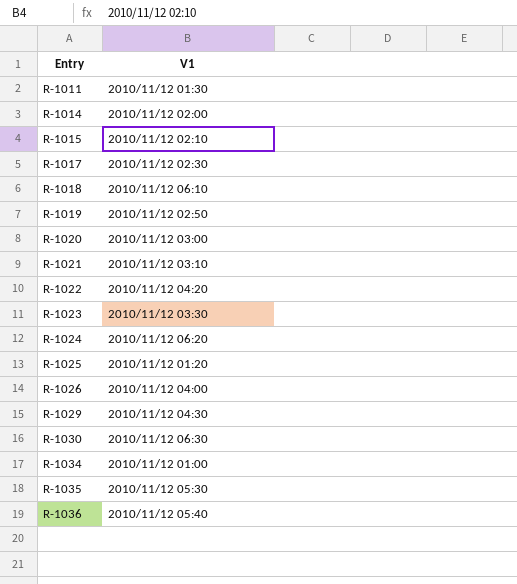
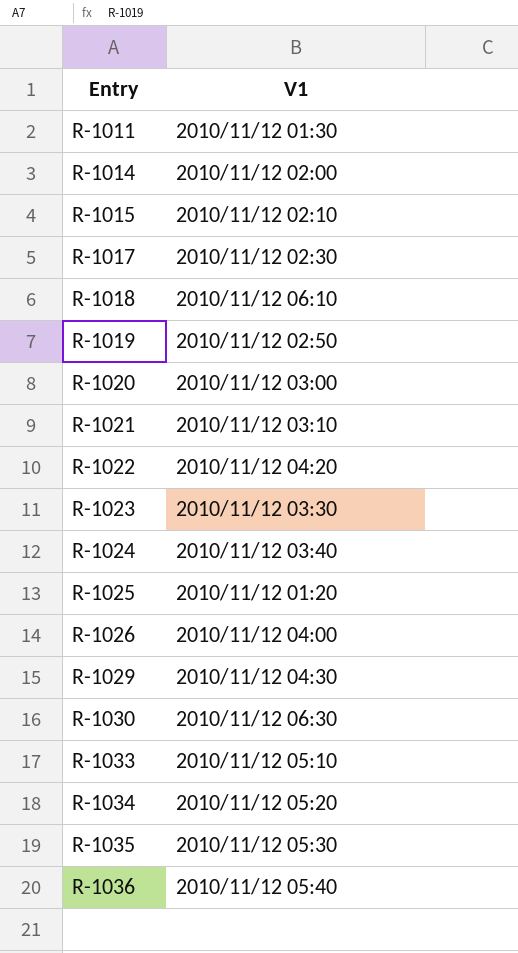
R-1024 | V1: 2010/11/12 06:20 -> 2010/11/12 03:40
row R-1033: none -> 2010/11/12 05:10
R-1034 | V1: 2010/11/12 01:00 -> 2010/11/12 05:20

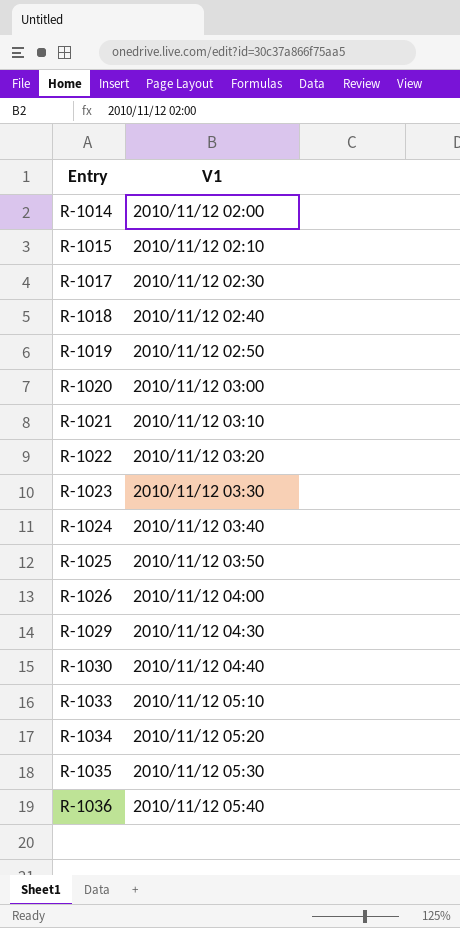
row R-1011: 2010/11/12 01:30 -> none
R-1018 | V1: 2010/11/12 06:10 -> 2010/11/12 02:40
R-1022 | V1: 2010/11/12 04:20 -> 2010/11/12 03:20
R-1025 | V1: 2010/11/12 01:20 -> 2010/11/12 03:50
R-1030 | V1: 2010/11/12 06:30 -> 2010/11/12 04:40

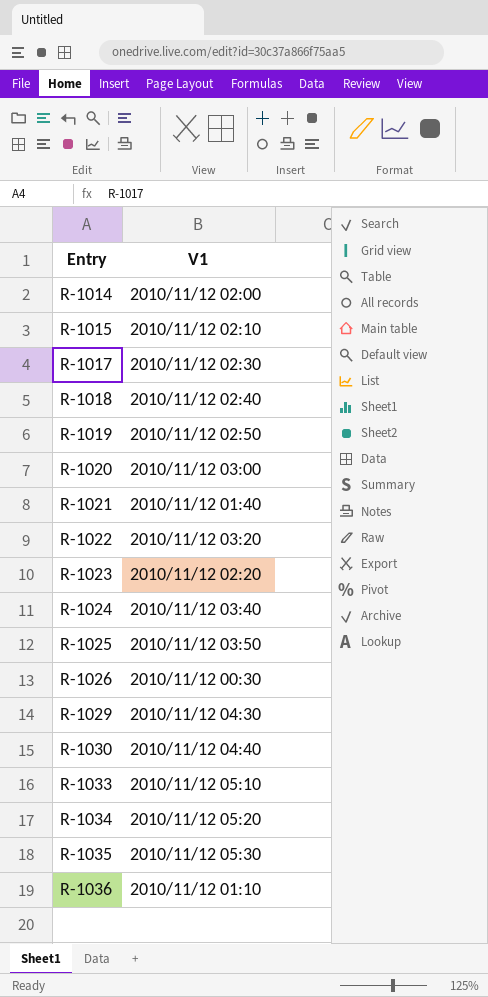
R-1021 | V1: 2010/11/12 03:10 -> 2010/11/12 01:40
R-1023 | V1: 2010/11/12 03:30 -> 2010/11/12 02:20
R-1026 | V1: 2010/11/12 04:00 -> 2010/11/12 00:30
R-1036 | V1: 2010/11/12 05:40 -> 2010/11/12 01:10

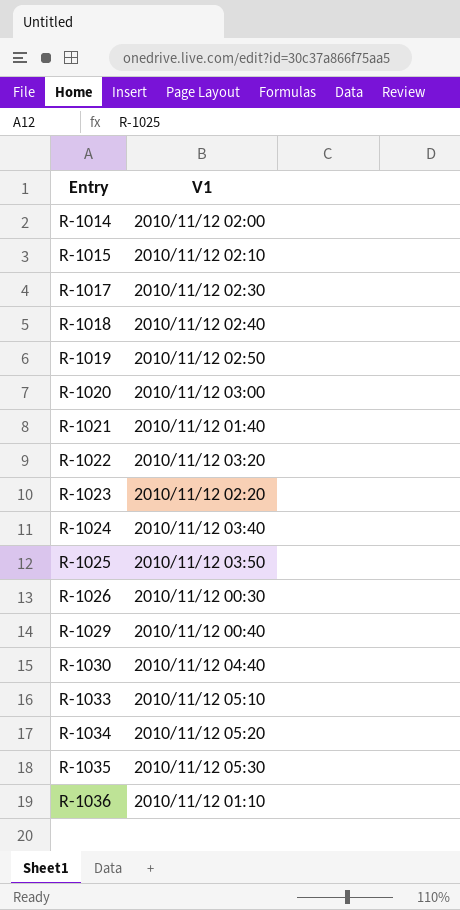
R-1029 | V1: 2010/11/12 04:30 -> 2010/11/12 00:40

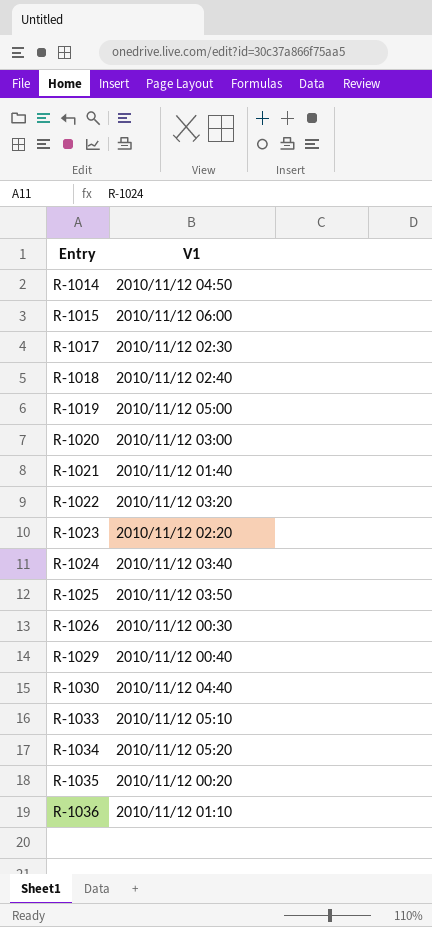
R-1014 | V1: 2010/11/12 02:00 -> 2010/11/12 04:50
R-1015 | V1: 2010/11/12 02:10 -> 2010/11/12 06:00
R-1019 | V1: 2010/11/12 02:50 -> 2010/11/12 05:00
R-1035 | V1: 2010/11/12 05:30 -> 2010/11/12 00:20

